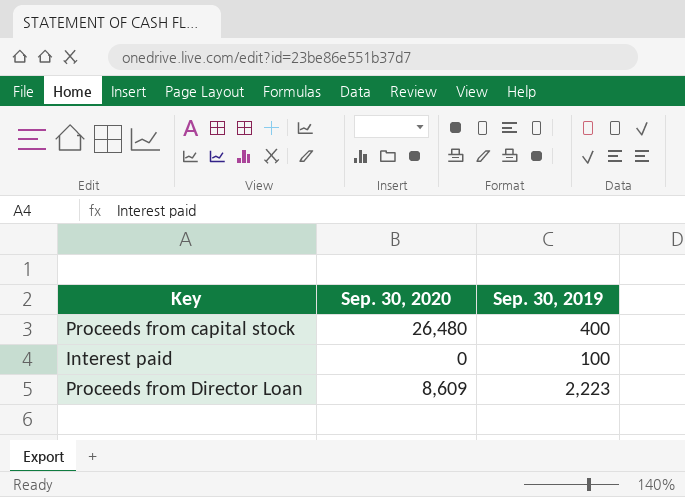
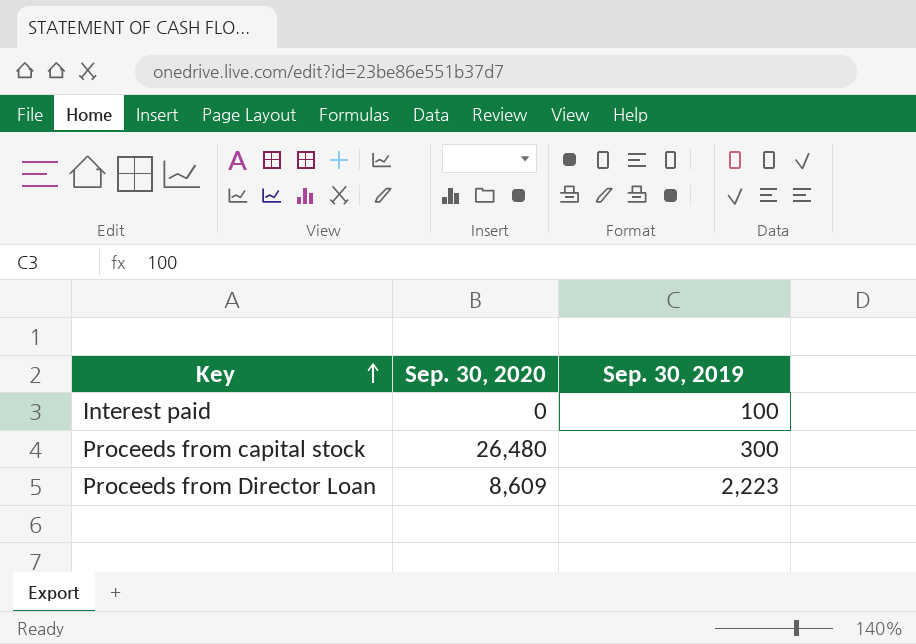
row order: none -> Key ascending
Proceeds from capital stock | Sep. 30, 2019: 400 -> 300

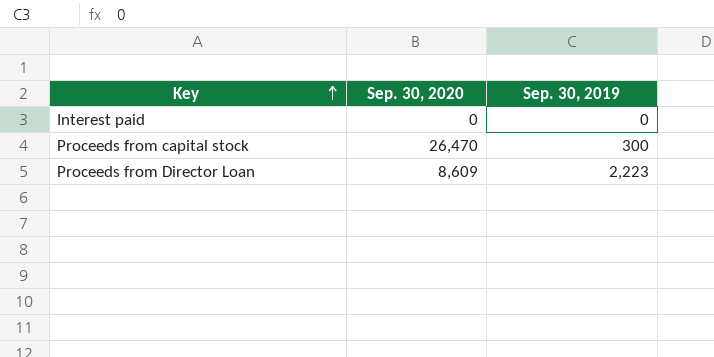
Interest paid | Sep. 30, 2019: 100 -> 0
Proceeds from capital stock | Sep. 30, 2020: 26,480 -> 26,470

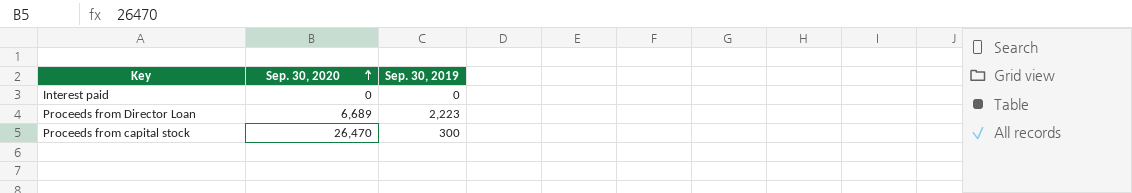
row order: Key ascending -> Sep. 30, 2020 ascending
Proceeds from Director Loan | Sep. 30, 2020: 8,609 -> 6,689

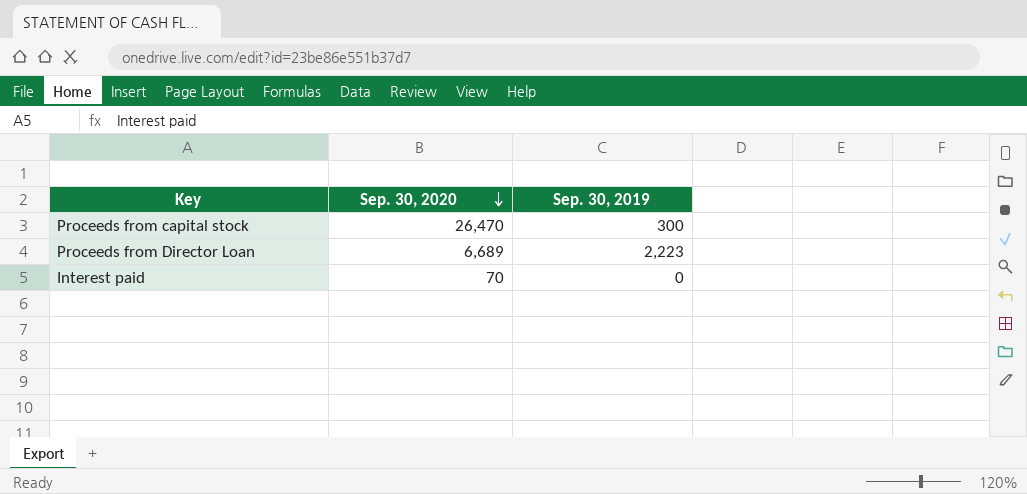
row order: Sep. 30, 2020 ascending -> Sep. 30, 2020 descending
Interest paid | Sep. 30, 2020: 0 -> 70

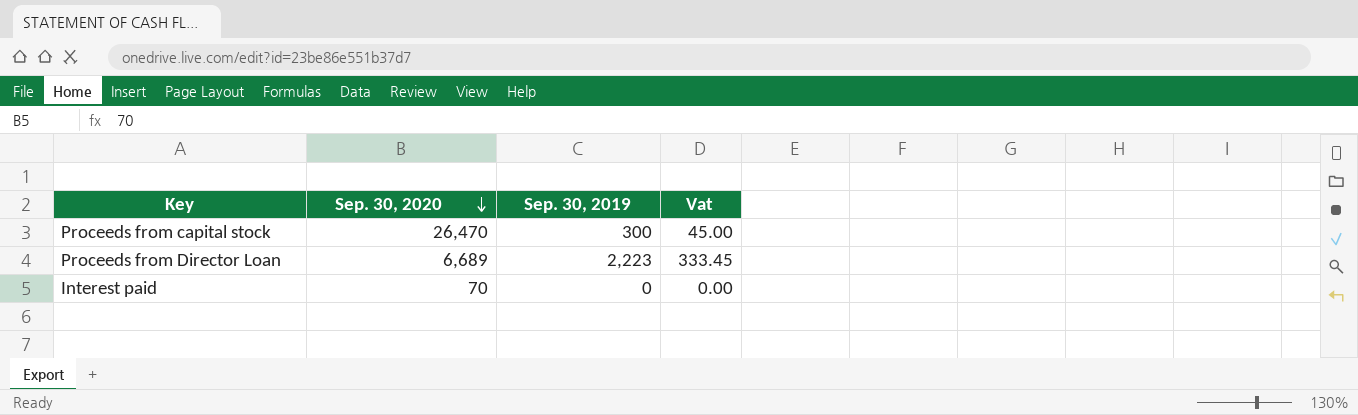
column Vat | formula: none -> [Sep. 30, 2019] * 0.15

